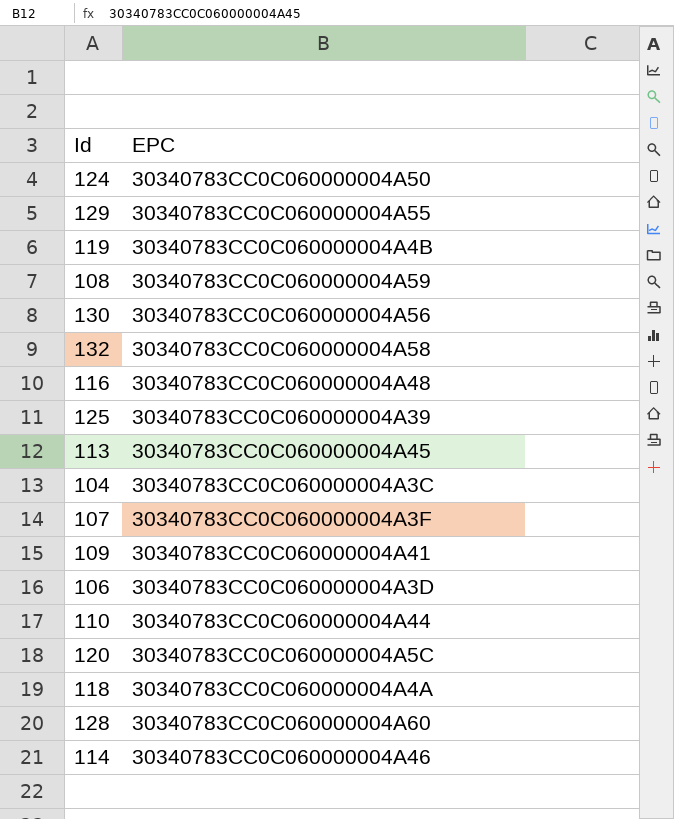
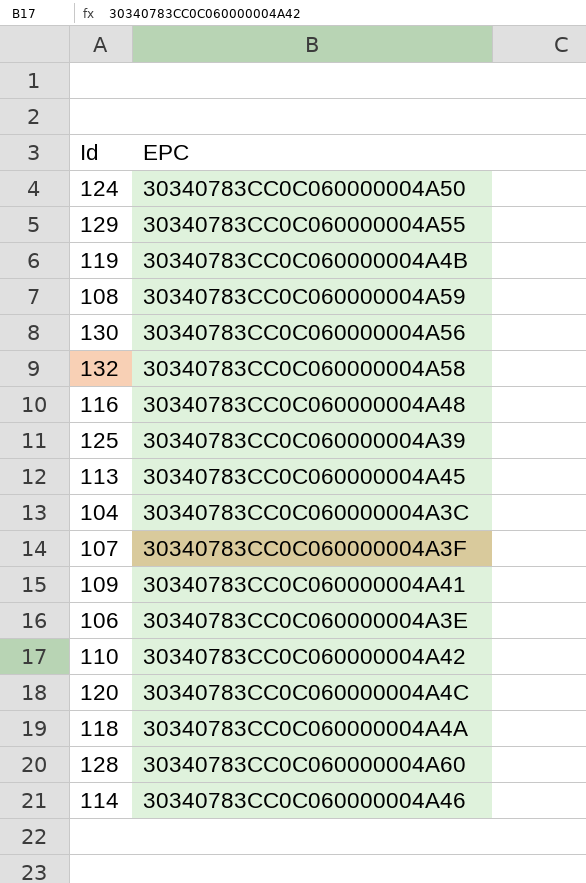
106 | EPC: 30340783CC0C060000004A3D -> 30340783CC0C060000004A3E
110 | EPC: 30340783CC0C060000004A44 -> 30340783CC0C060000004A42
120 | EPC: 30340783CC0C060000004A5C -> 30340783CC0C060000004A4C

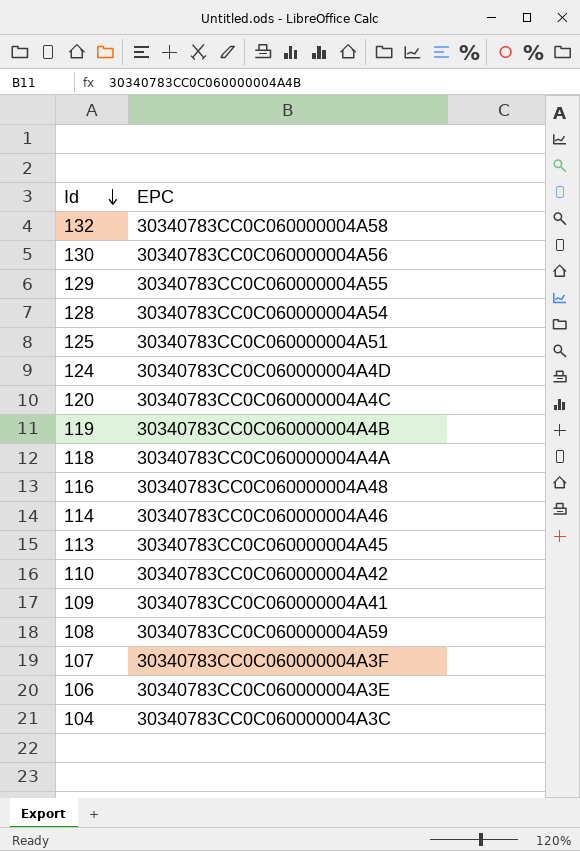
row order: none -> Id descending
128 | EPC: 30340783CC0C060000004A60 -> 30340783CC0C060000004A54
125 | EPC: 30340783CC0C060000004A39 -> 30340783CC0C060000004A51
124 | EPC: 30340783CC0C060000004A50 -> 30340783CC0C060000004A4D

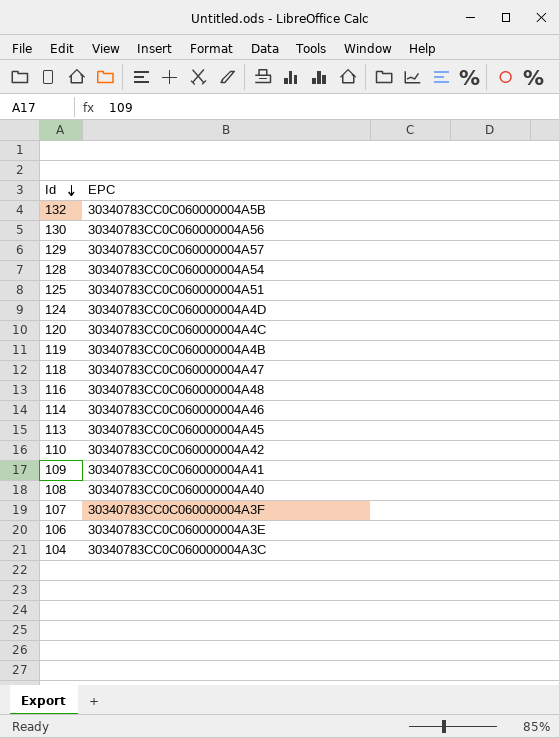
132 | EPC: 30340783CC0C060000004A58 -> 30340783CC0C060000004A5B
129 | EPC: 30340783CC0C060000004A55 -> 30340783CC0C060000004A57
118 | EPC: 30340783CC0C060000004A4A -> 30340783CC0C060000004A47
108 | EPC: 30340783CC0C060000004A59 -> 30340783CC0C060000004A40

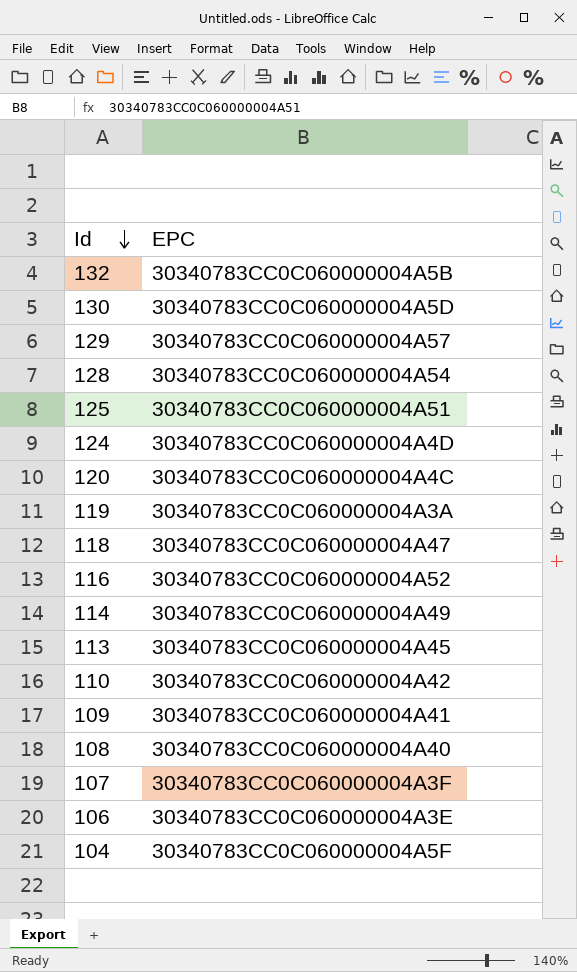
130 | EPC: 30340783CC0C060000004A56 -> 30340783CC0C060000004A5D
119 | EPC: 30340783CC0C060000004A4B -> 30340783CC0C060000004A3A
116 | EPC: 30340783CC0C060000004A48 -> 30340783CC0C060000004A52
114 | EPC: 30340783CC0C060000004A46 -> 30340783CC0C060000004A49
104 | EPC: 30340783CC0C060000004A3C -> 30340783CC0C060000004A5F

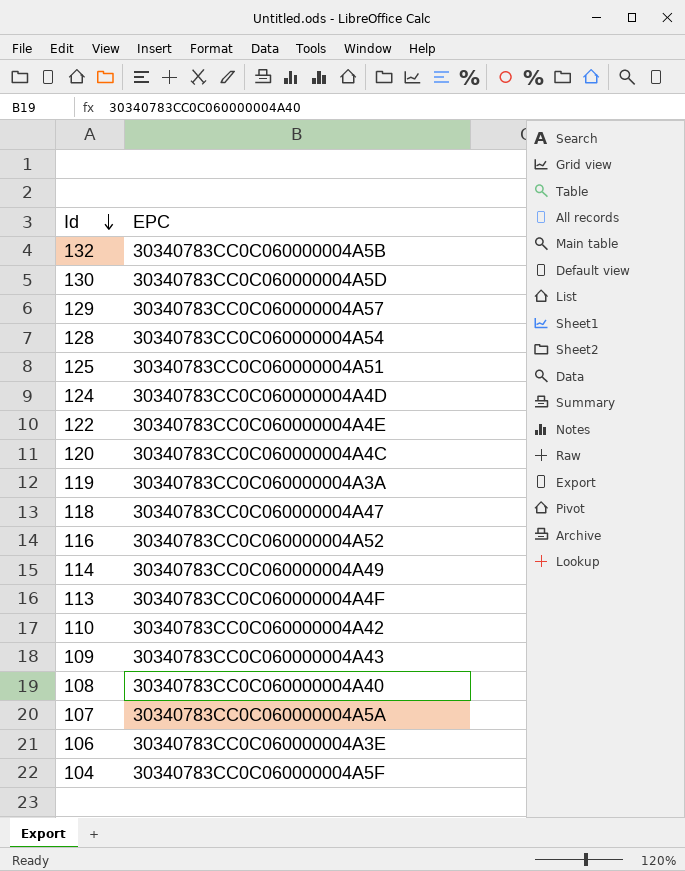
row 122: none -> 30340783CC0C060000004A4E
113 | EPC: 30340783CC0C060000004A45 -> 30340783CC0C060000004A4F
109 | EPC: 30340783CC0C060000004A41 -> 30340783CC0C060000004A43
107 | EPC: 30340783CC0C060000004A3F -> 30340783CC0C060000004A5A

